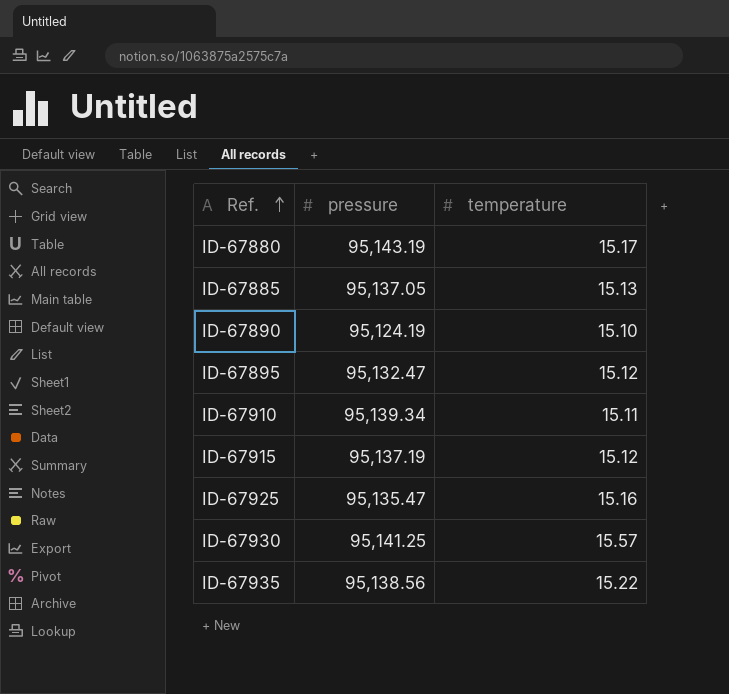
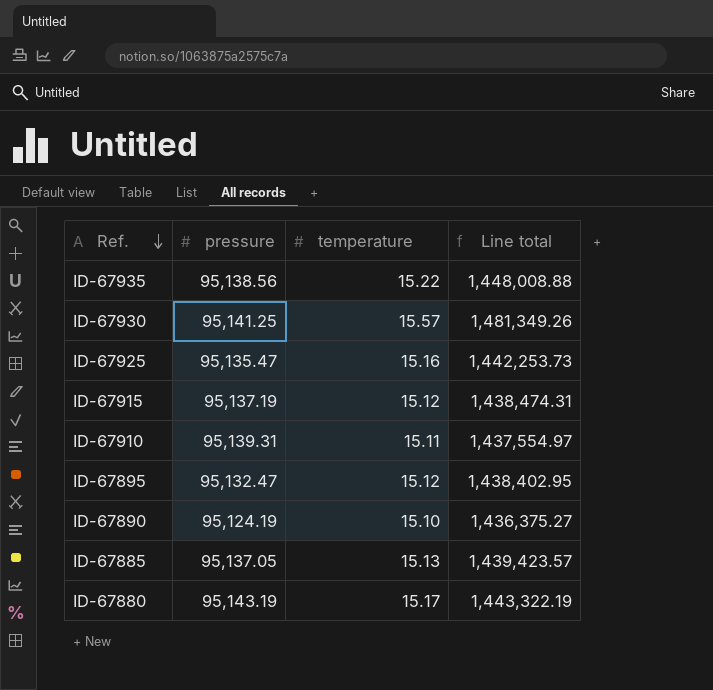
row order: Ref. ascending -> Ref. descending
column Line total | formula: none -> [pressure] * [temperature]
ID-67910 | pressure: 95,139.34 -> 95,139.31

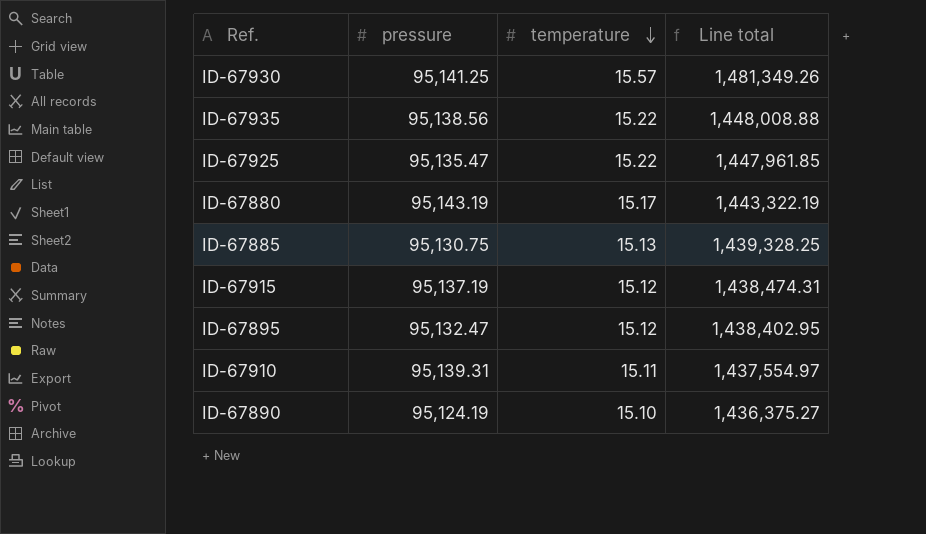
row order: Ref. descending -> temperature descending
ID-67925 | temperature: 15.16 -> 15.22
ID-67925 | Line total: 1,442,253.73 -> 1,447,961.85
ID-67885 | pressure: 95,137.05 -> 95,130.75
ID-67885 | Line total: 1,439,423.57 -> 1,439,328.25

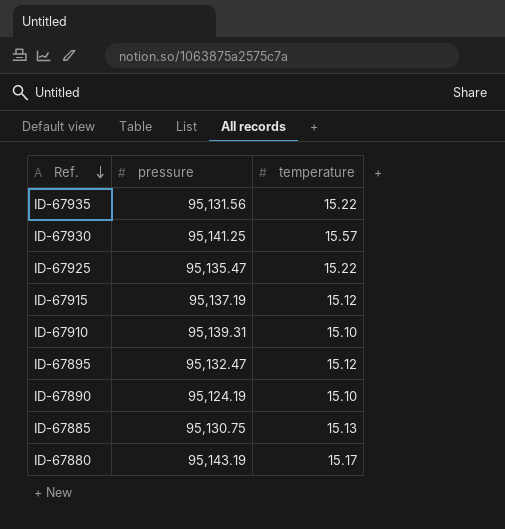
row order: temperature descending -> Ref. descending
column Line total | formula: [pressure] * [temperature] -> none
ID-67935 | pressure: 95,138.56 -> 95,131.56
ID-67910 | temperature: 15.11 -> 15.10

